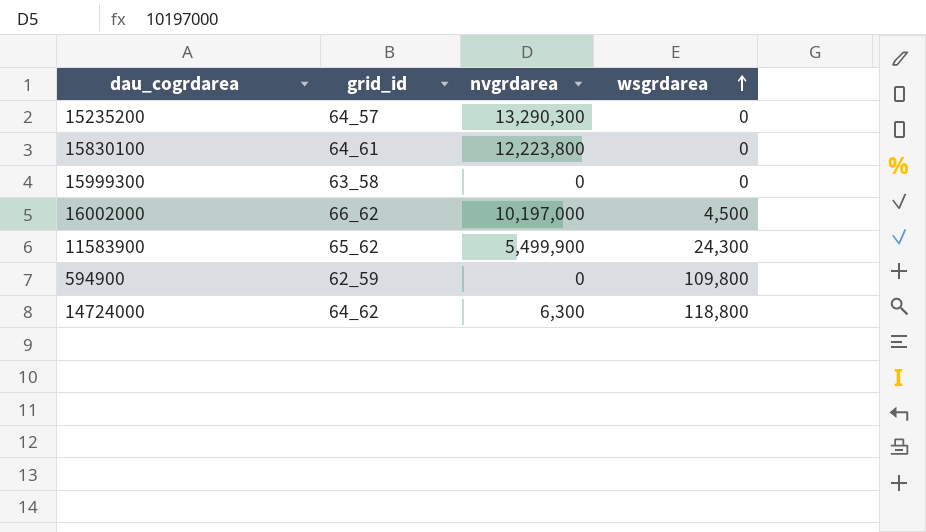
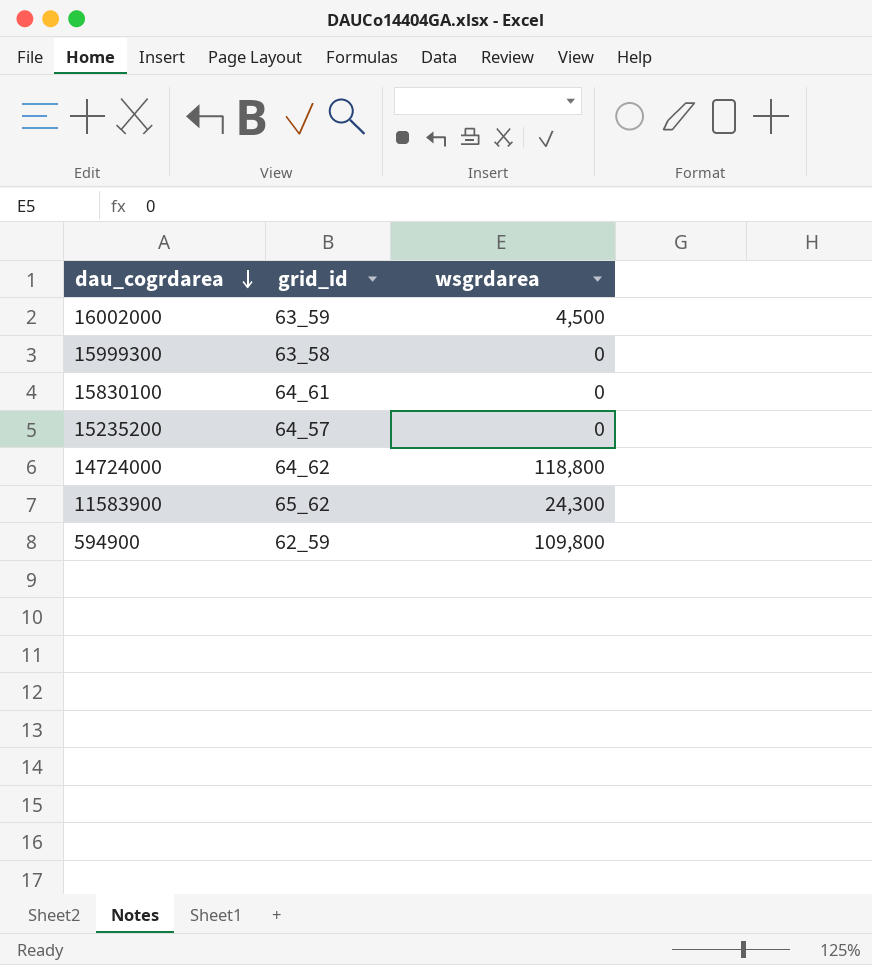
row order: wsgrdarea ascending -> dau_cogrdarea descending
column nvgrdarea | position: 3 -> none
16002000 | grid_id: 66_62 -> 63_59

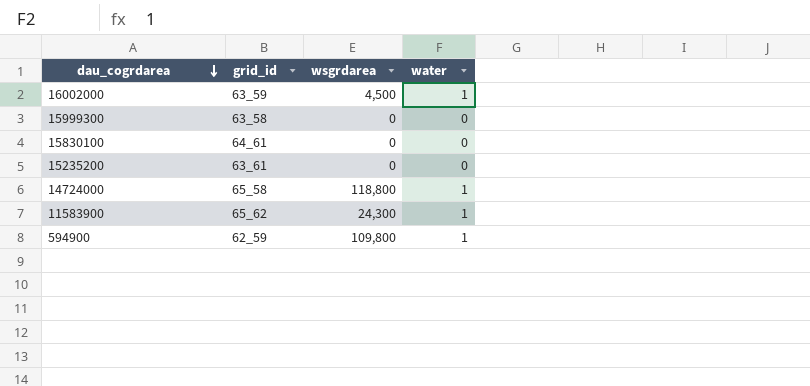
column water | position: none -> 4
15235200 | grid_id: 64_57 -> 63_61
14724000 | grid_id: 64_62 -> 65_58

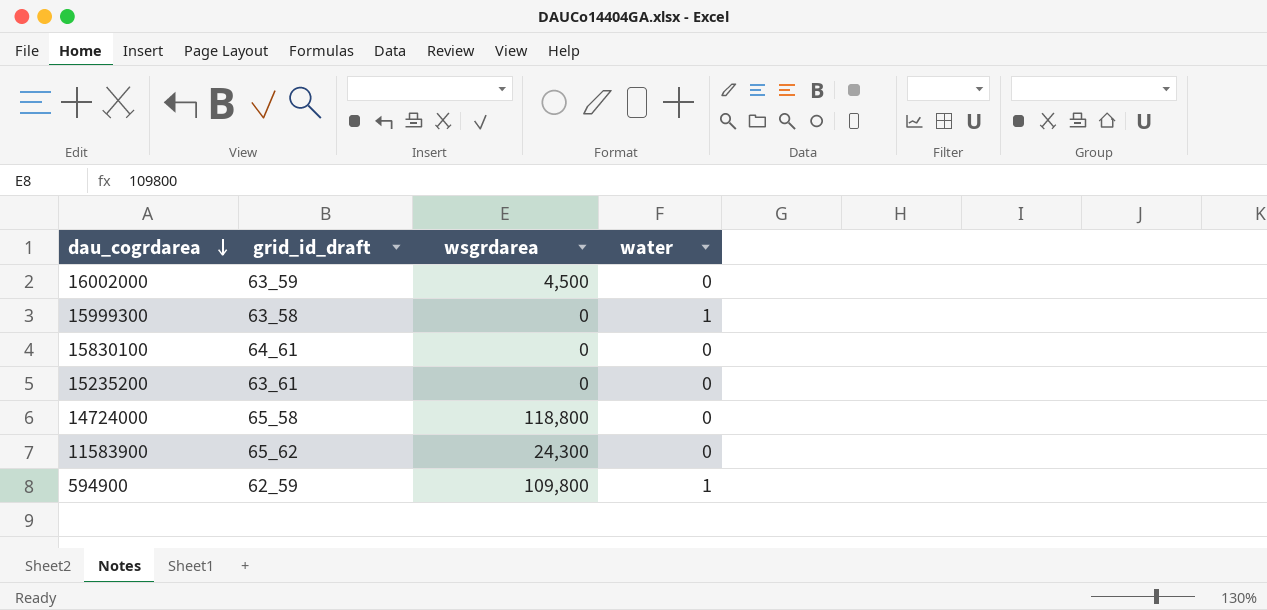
column name: grid_id -> grid_id_draft
16002000 | water: 1 -> 0
15999300 | water: 0 -> 1
14724000 | water: 1 -> 0
11583900 | water: 1 -> 0

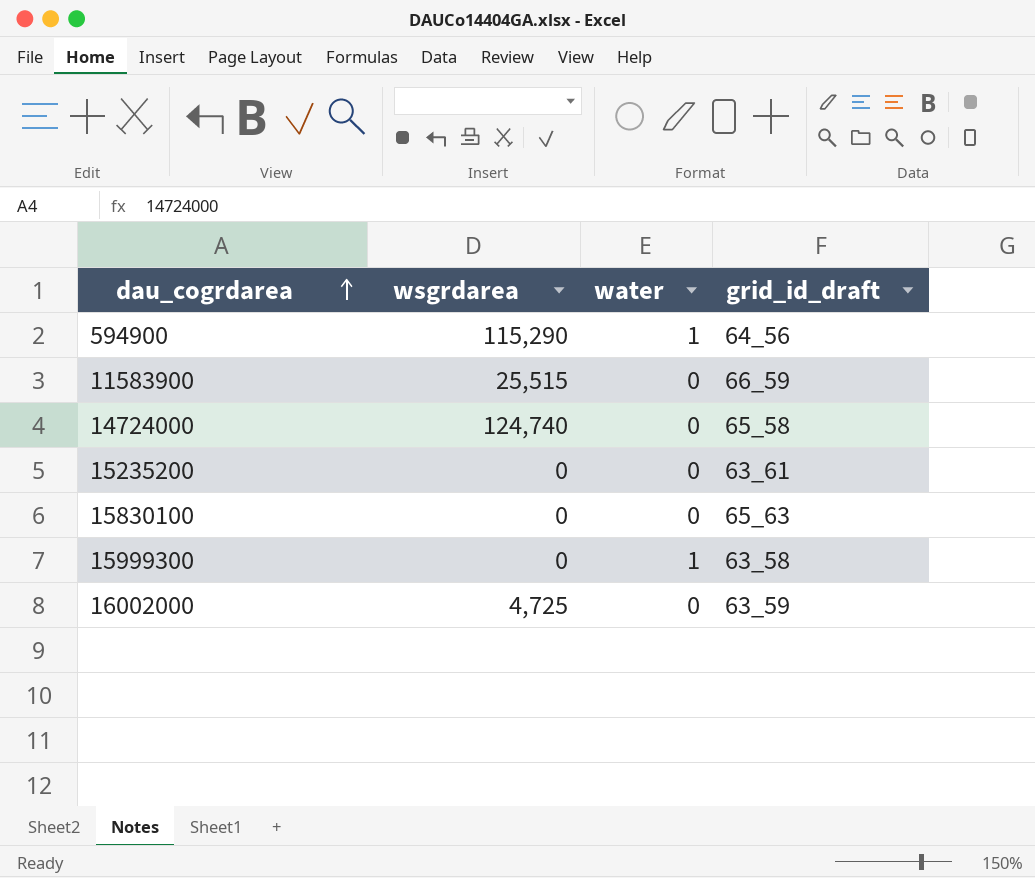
row order: dau_cogrdarea descending -> dau_cogrdarea ascending
column grid_id_draft | position: 2 -> 4
594900 | wsgrdarea: 109,800 -> 115,290
594900 | grid_id_draft: 62_59 -> 64_56
11583900 | wsgrdarea: 24,300 -> 25,515
11583900 | grid_id_draft: 65_62 -> 66_59
14724000 | wsgrdarea: 118,800 -> 124,740
15830100 | grid_id_draft: 64_61 -> 65_63
16002000 | wsgrdarea: 4,500 -> 4,725

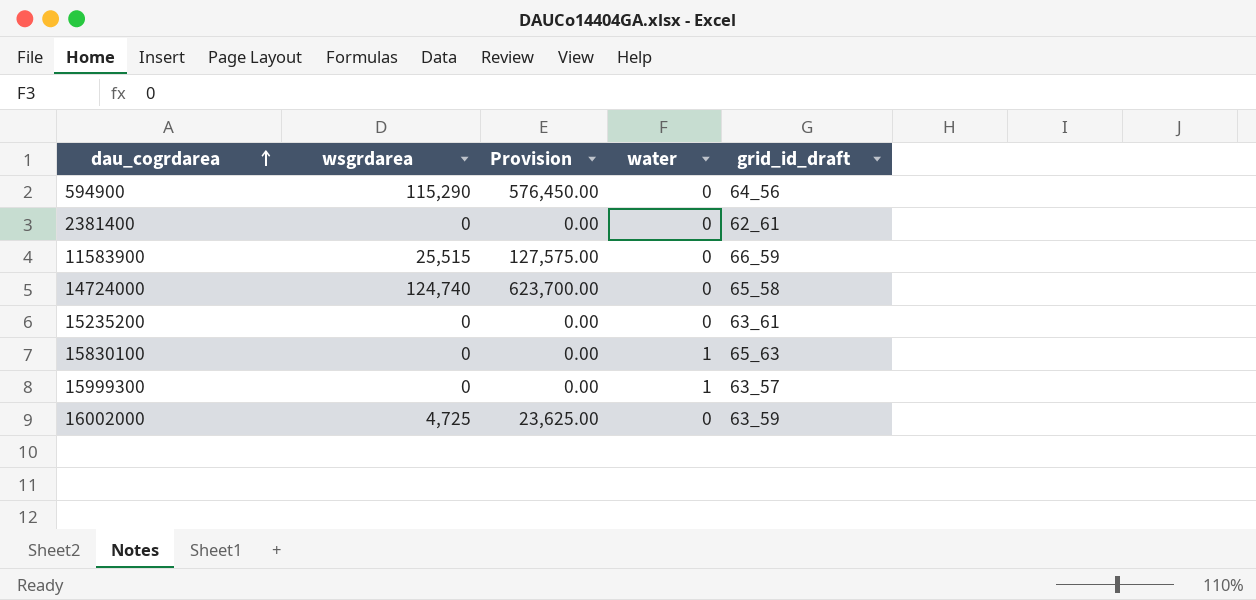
column Provision | formula: none -> [wsgrdarea] * 5
594900 | water: 1 -> 0
row 2381400: none -> 0 | 0.00 | 0 | 62_61
15830100 | water: 0 -> 1
15999300 | grid_id_draft: 63_58 -> 63_57

